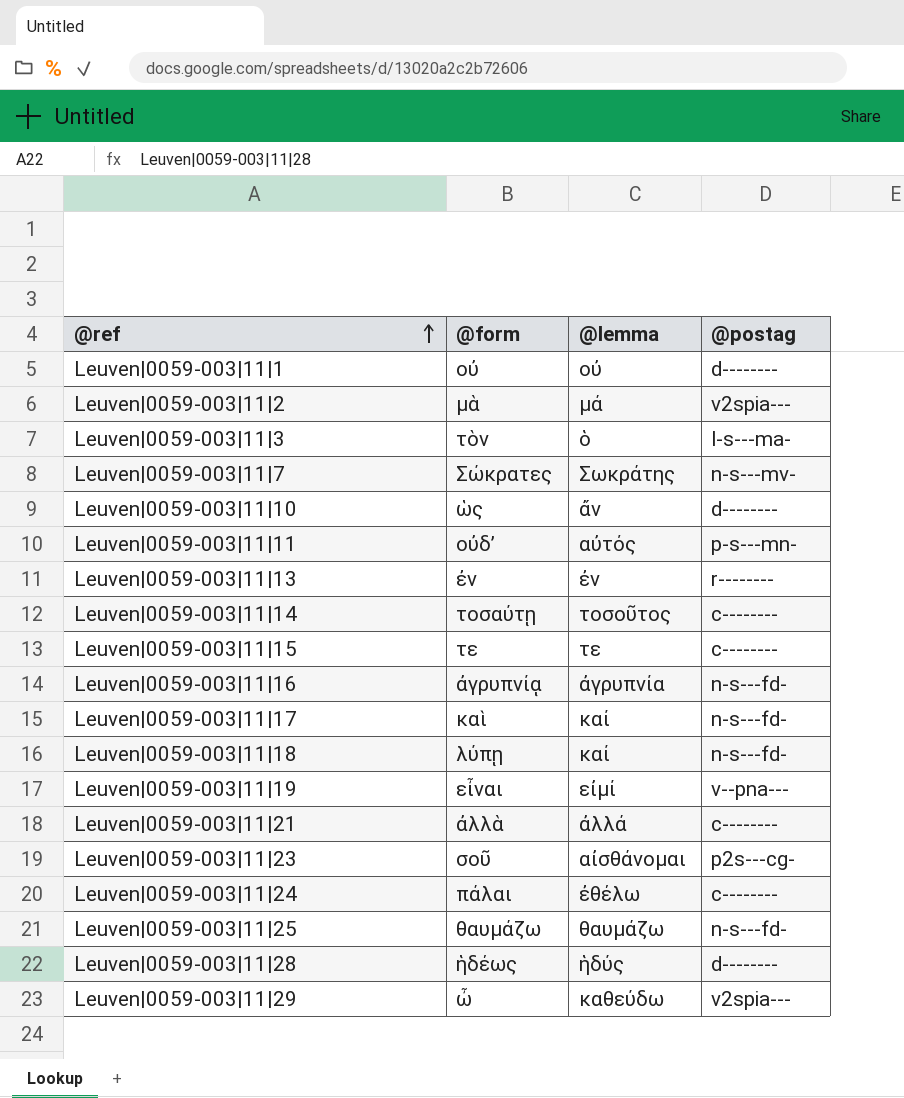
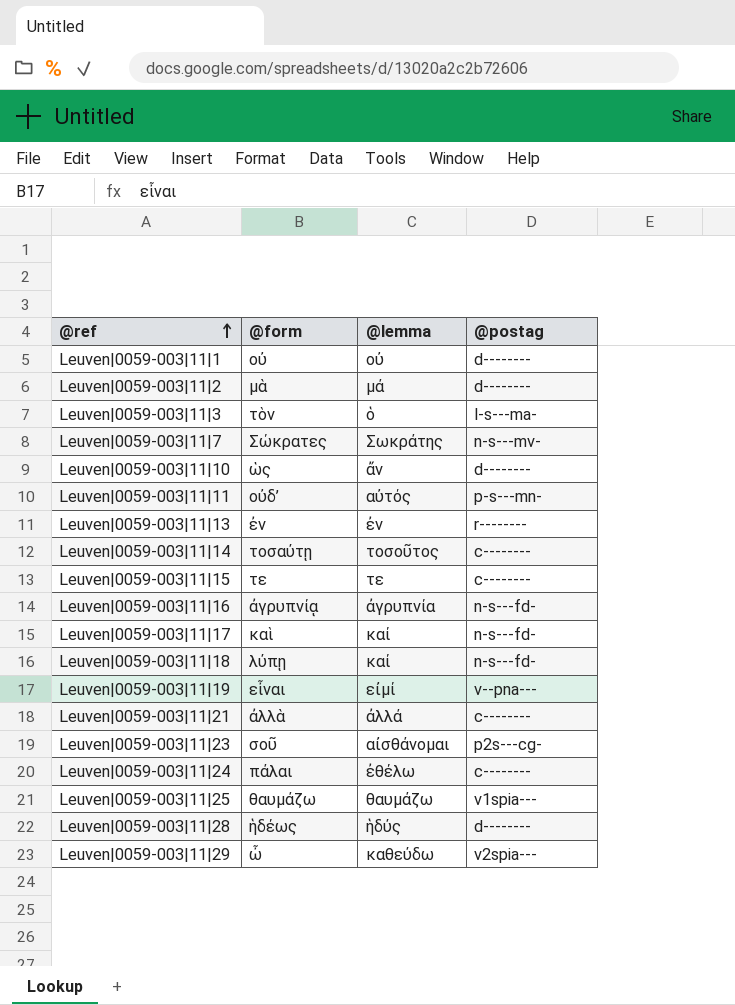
Leuven|0059-003|11|2 | @postag: v2spia--- -> d--------
Leuven|0059-003|11|25 | @postag: n-s---fd- -> v1spia---

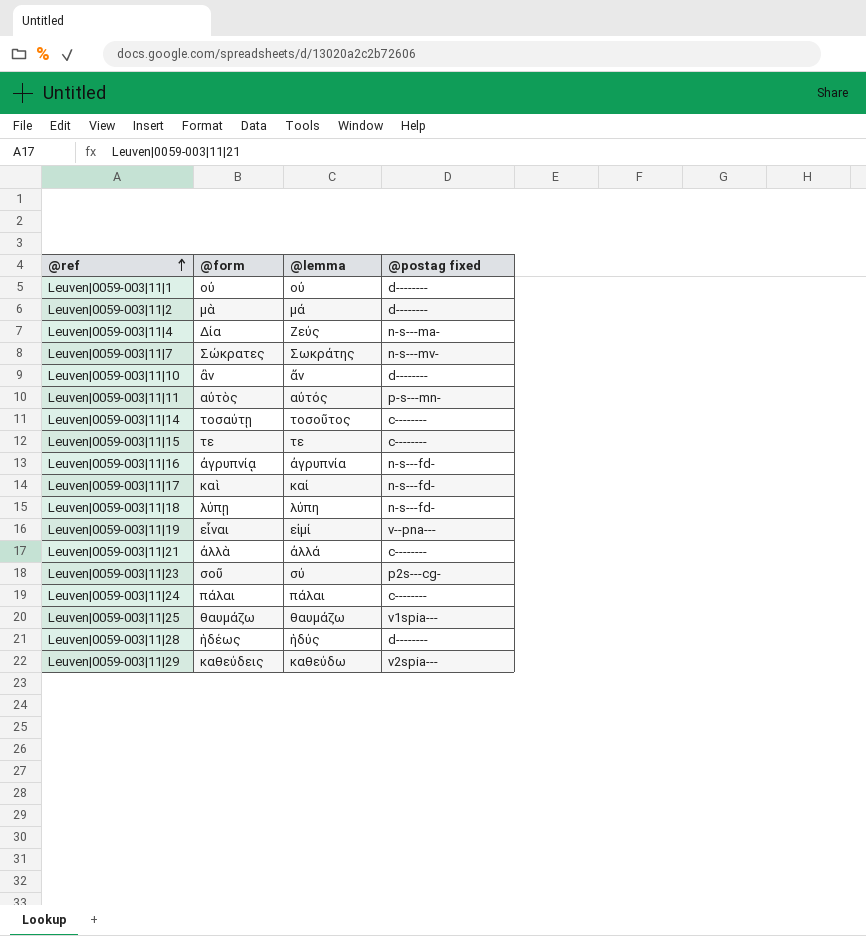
column name: @postag -> @postag fixed
row Leuven|0059-003|11|3: τὸν | ὁ | l-s---ma- -> none
row Leuven|0059-003|11|13: ἐν | ἐν | r-------- -> none
row Leuven|0059-003|11|4: none -> Δία | Ζεύς | n-s---ma-
Leuven|0059-003|11|10 | @form: ὡς -> ἂν
Leuven|0059-003|11|11 | @form: οὐδ’ -> αὐτὸς
Leuven|0059-003|11|18 | @lemma: καί -> λύπη
Leuven|0059-003|11|23 | @lemma: αἰσθάνομαι -> σύ
Leuven|0059-003|11|24 | @lemma: ἐθέλω -> πάλαι
Leuven|0059-003|11|29 | @form: ὦ -> καθεύδεις

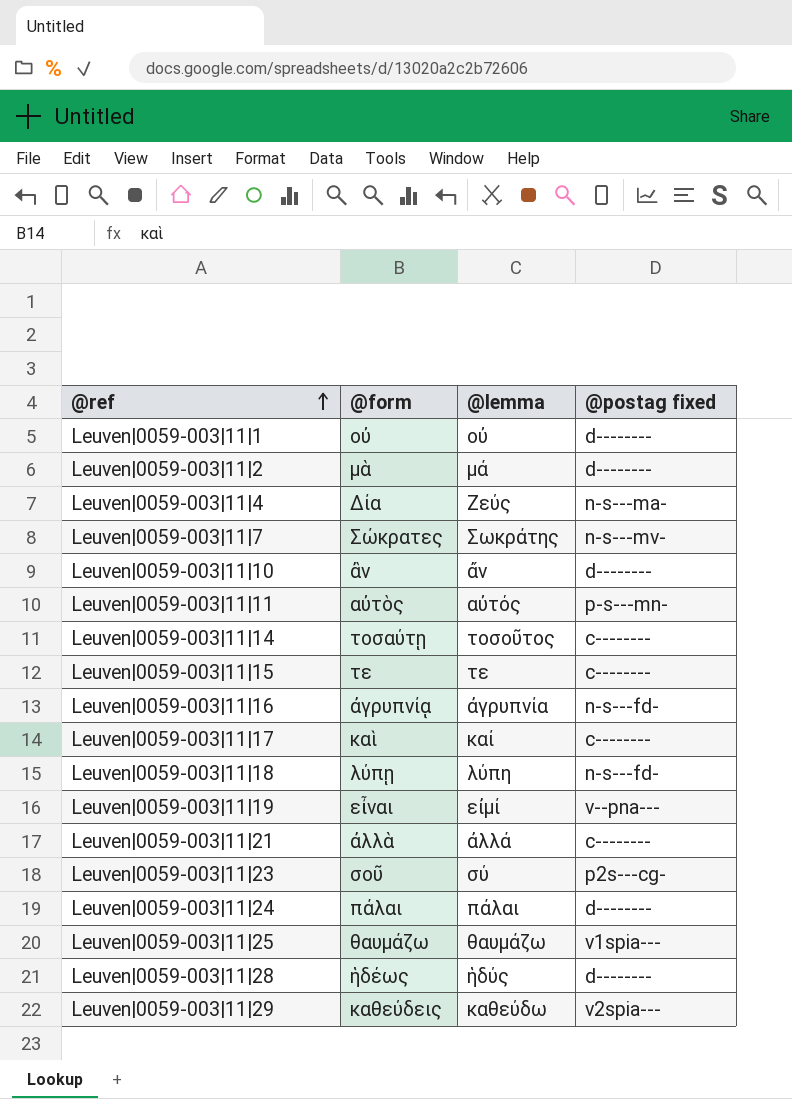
Leuven|0059-003|11|17 | @postag fixed: n-s---fd- -> c--------
Leuven|0059-003|11|24 | @postag fixed: c-------- -> d--------

